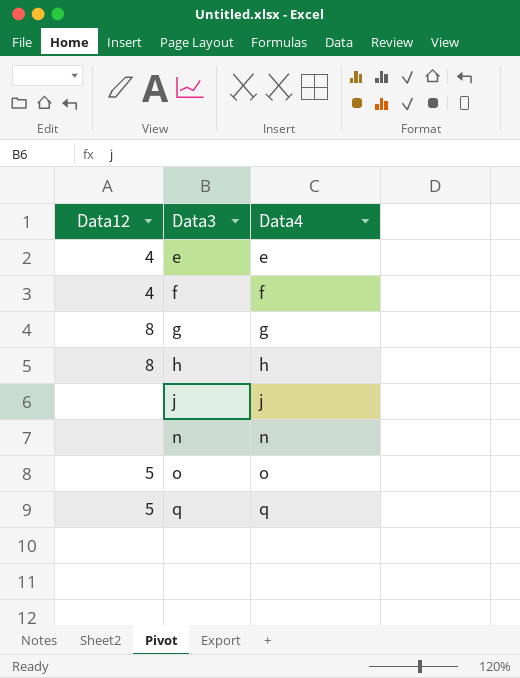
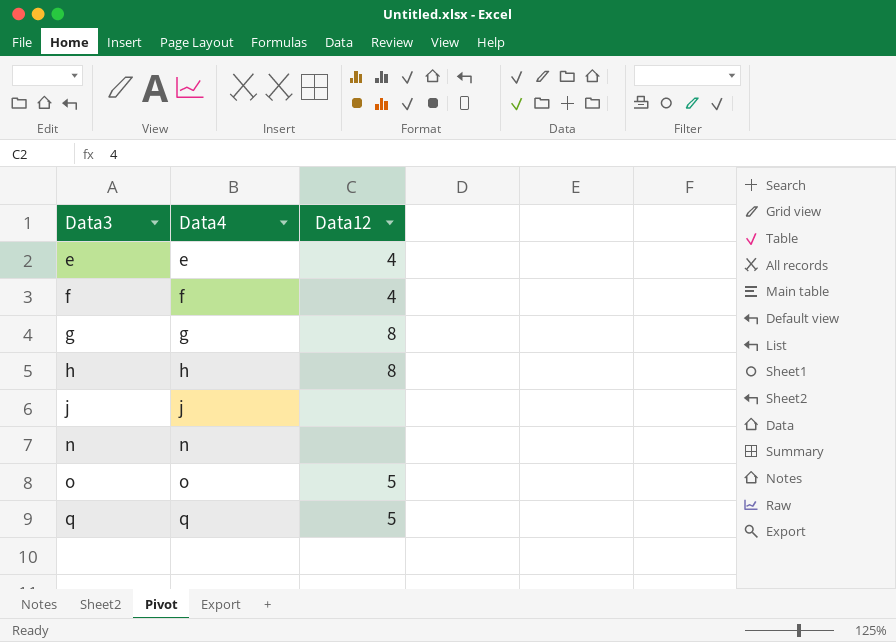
column Data12 | position: 1 -> 3

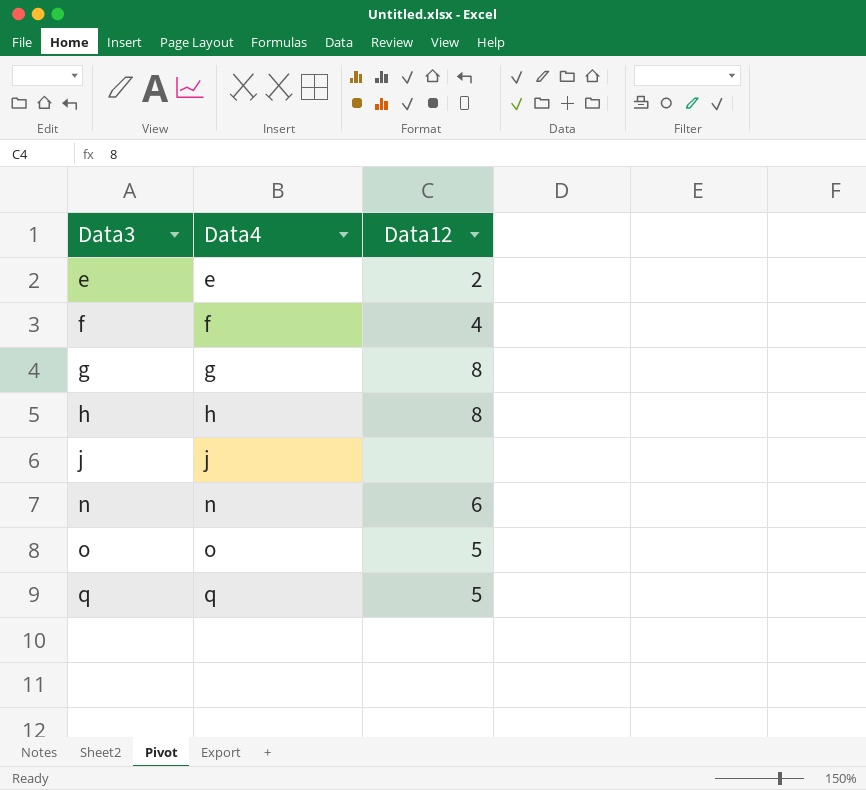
e | Data12: 4 -> 2
n | Data12: none -> 6

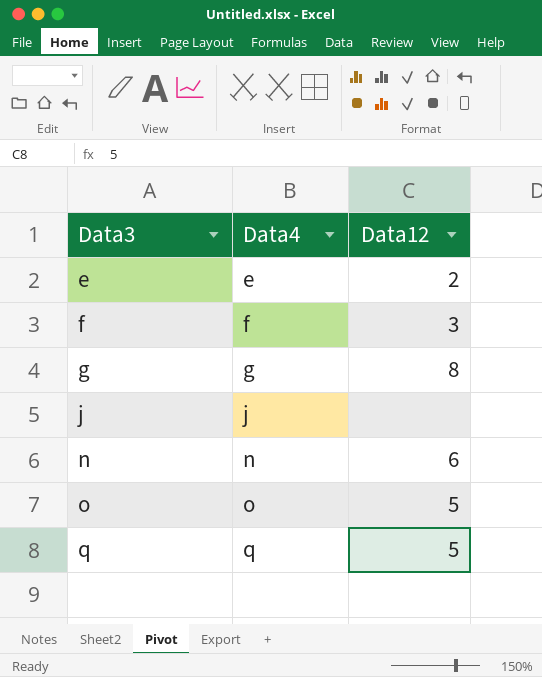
row h: h | 8 -> none
f | Data12: 4 -> 3

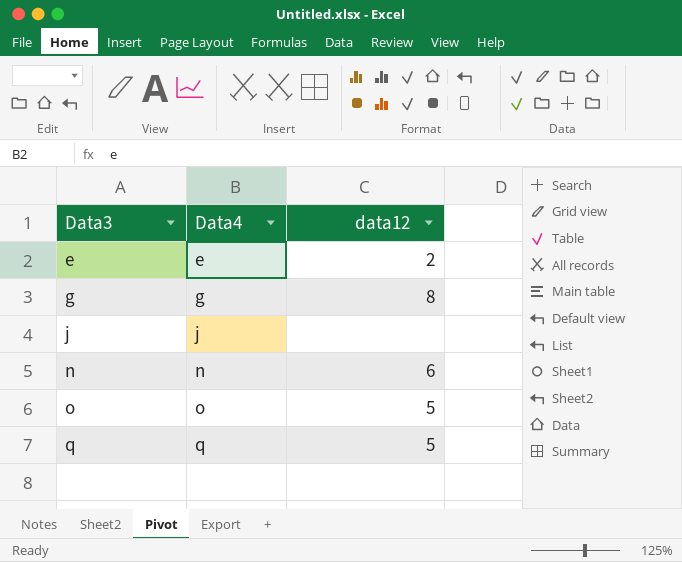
column name: Data12 -> data12
row f: f | 3 -> none

